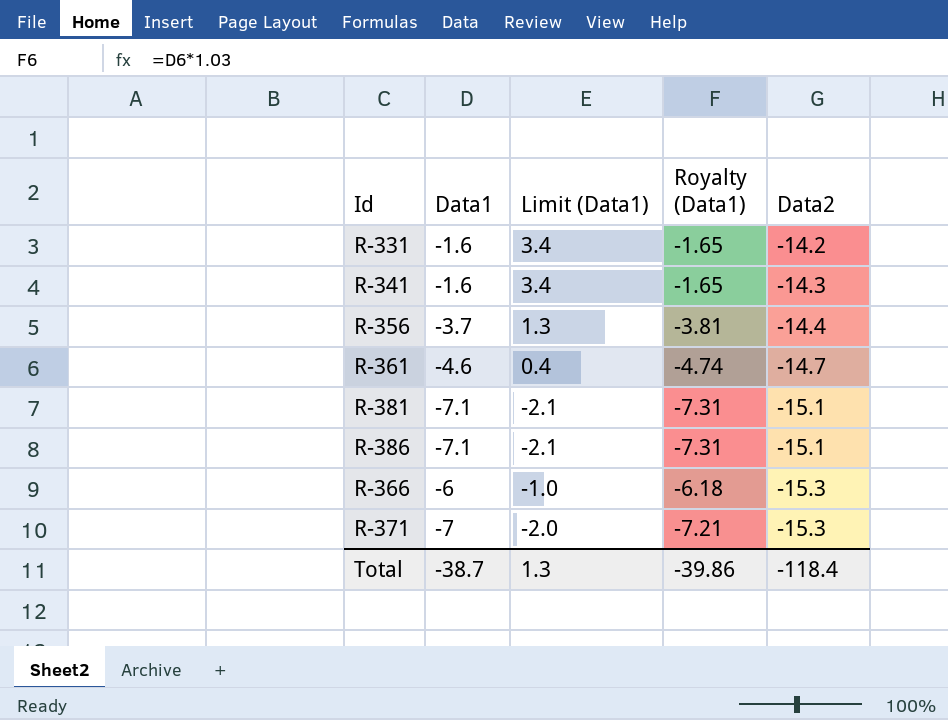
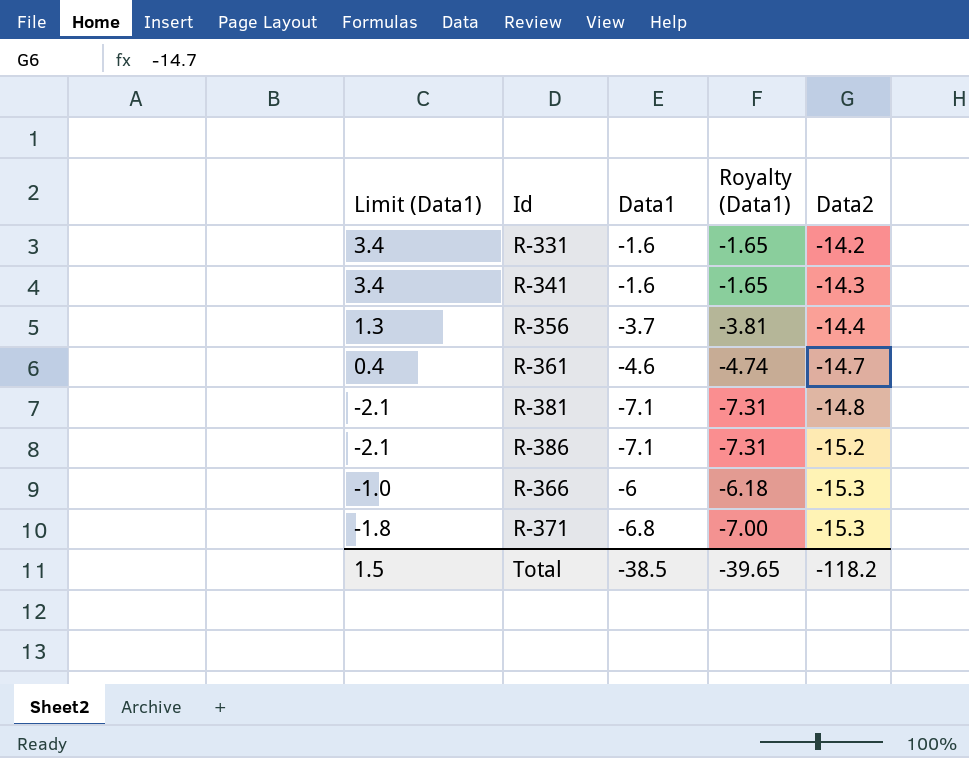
column Limit (Data1) | position: 3 -> 1
R-381 | Data2: -15.1 -> -14.8
R-386 | Data2: -15.1 -> -15.2
R-371 | Limit (Data1): -2.0 -> -1.8
R-371 | Data1: -7 -> -6.8
R-371 | Royalty (Data1): -7.21 -> -7.00
Total | Limit (Data1): 1.3 -> 1.5
Total | Data1: -38.7 -> -38.5
Total | Royalty (Data1): -39.86 -> -39.65
Total | Data2: -118.4 -> -118.2

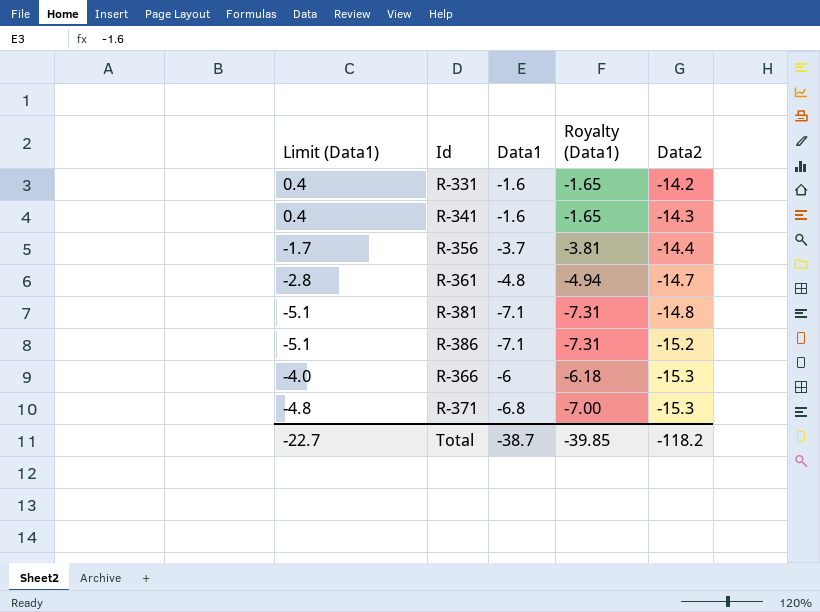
column Limit (Data1) | formula: [Data1] + 5 -> [Data1] + 2
R-361 | Data1: -4.6 -> -4.8
R-361 | Royalty (Data1): -4.74 -> -4.94
Total | Limit (Data1): 1.5 -> -22.7
Total | Data1: -38.5 -> -38.7
Total | Royalty (Data1): -39.65 -> -39.85

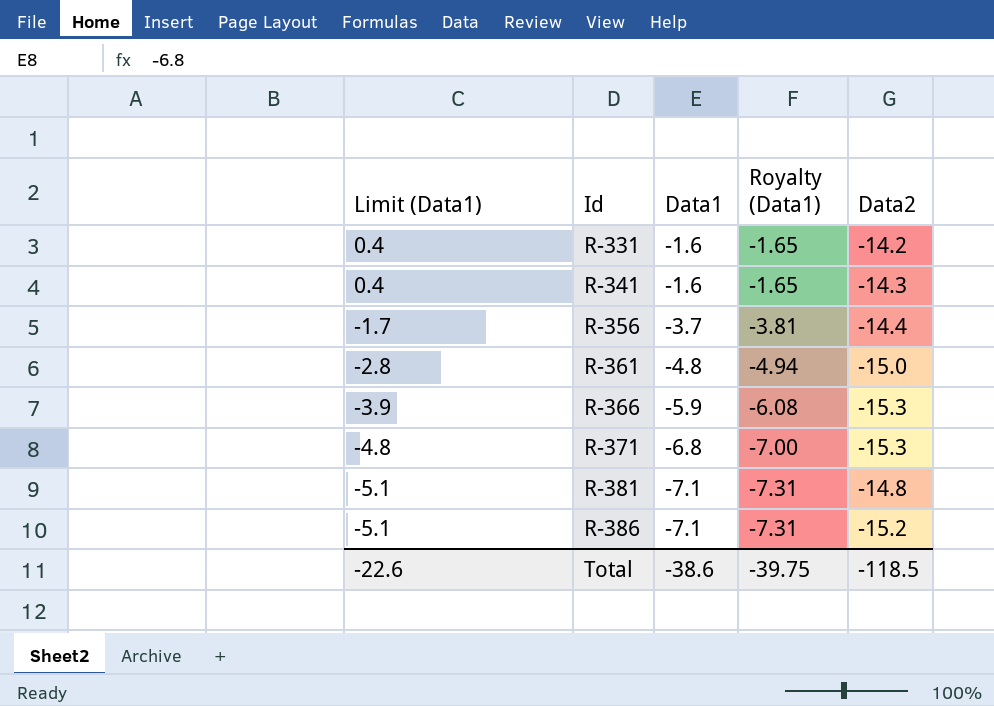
row order: Data2 descending -> Limit (Data1) descending
R-361 | Data2: -14.7 -> -15.0
R-366 | Limit (Data1): -4.0 -> -3.9
R-366 | Data1: -6 -> -5.9
R-366 | Royalty (Data1): -6.18 -> -6.08
Total | Limit (Data1): -22.7 -> -22.6
Total | Data1: -38.7 -> -38.6
Total | Royalty (Data1): -39.85 -> -39.75
Total | Data2: -118.2 -> -118.5

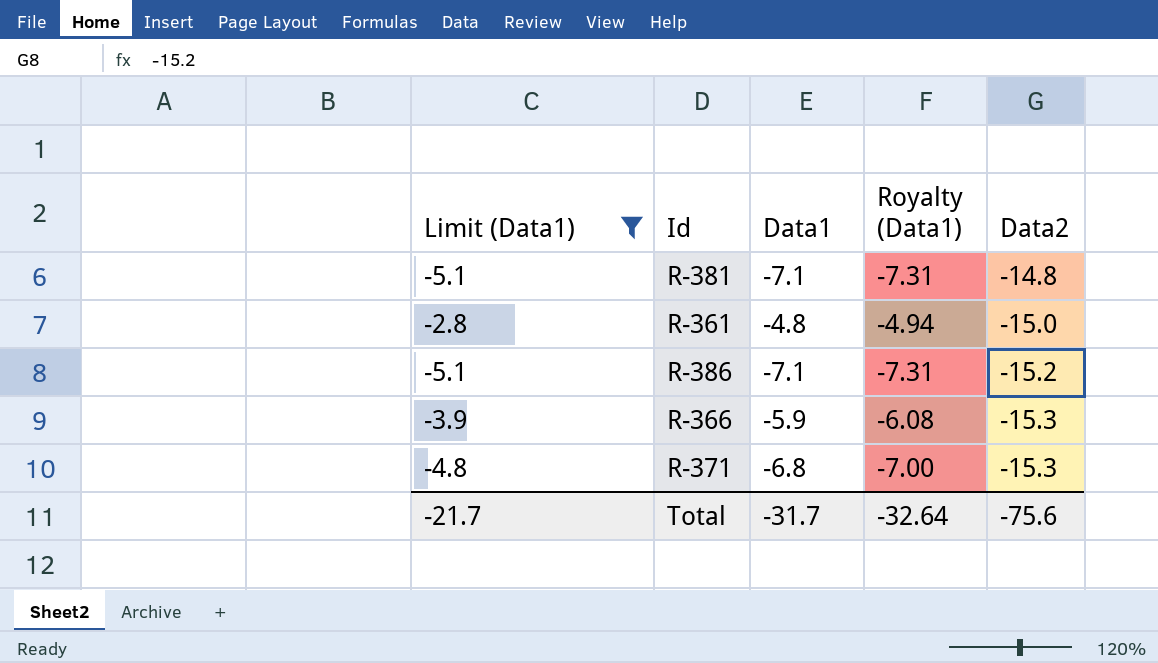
filter: none -> Limit (Data1) <= -2.8
row order: Limit (Data1) descending -> Data2 descending
Total | Limit (Data1): -22.6 -> -21.7
Total | Data1: -38.6 -> -31.7
Total | Royalty (Data1): -39.75 -> -32.64
Total | Data2: -118.5 -> -75.6

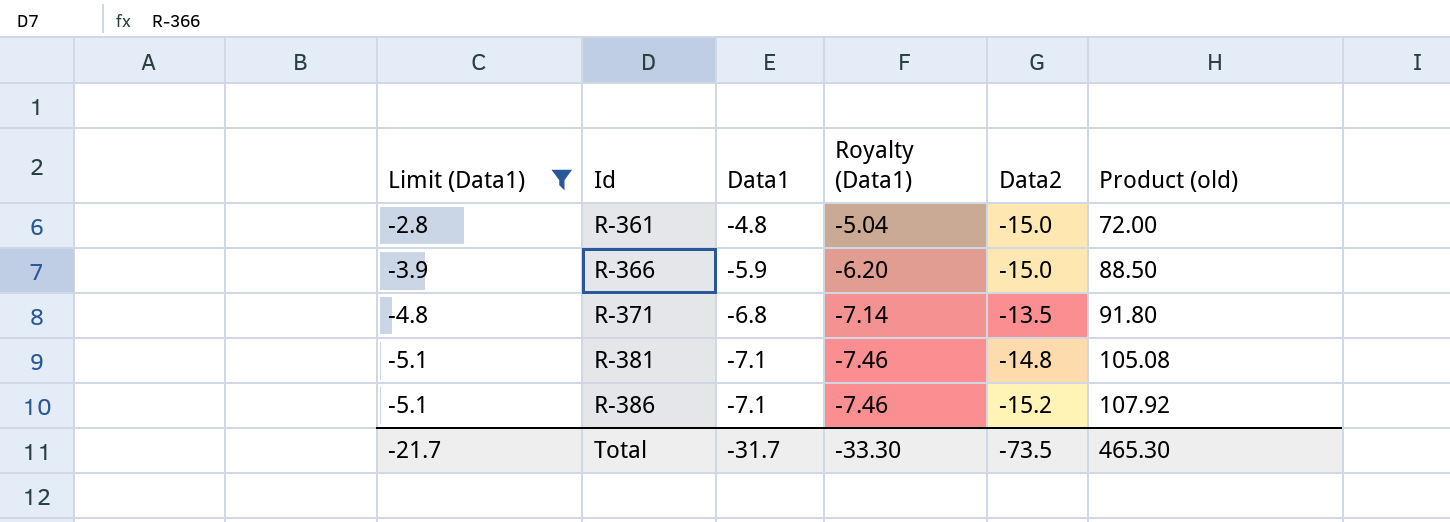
row order: Data2 descending -> Limit (Data1) descending
column Royalty (Data1) | formula: [Data1] * 1.03 -> [Data1] * 1.05
column Product (old) | formula: none -> [Data1] * [Data2]
R-366 | Data2: -15.3 -> -15.0
R-371 | Data2: -15.3 -> -13.5
Total | Royalty (Data1): -32.64 -> -33.30
Total | Data2: -75.6 -> -73.5

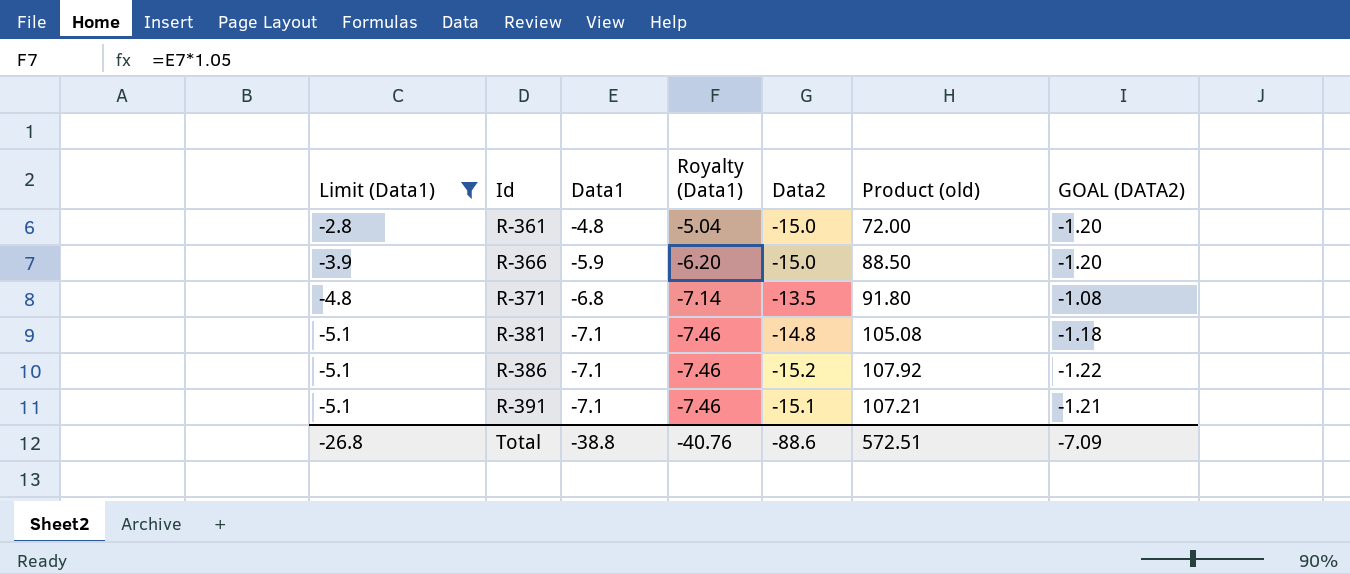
column GOAL (DATA2) | formula: none -> [Data2] * 0.08
row R-391: none -> -5.1 | -7.1 | -7.46 | -15.1 | 107.21 | -1.21
Total | Limit (Data1): -21.7 -> -26.8
Total | Data1: -31.7 -> -38.8
Total | Royalty (Data1): -33.30 -> -40.76
Total | Data2: -73.5 -> -88.6
Total | Product (old): 465.30 -> 572.51

